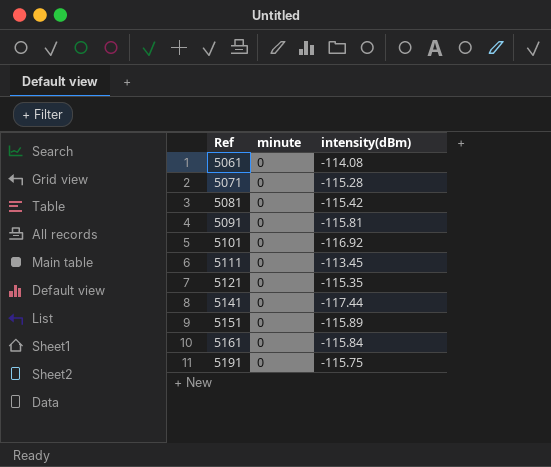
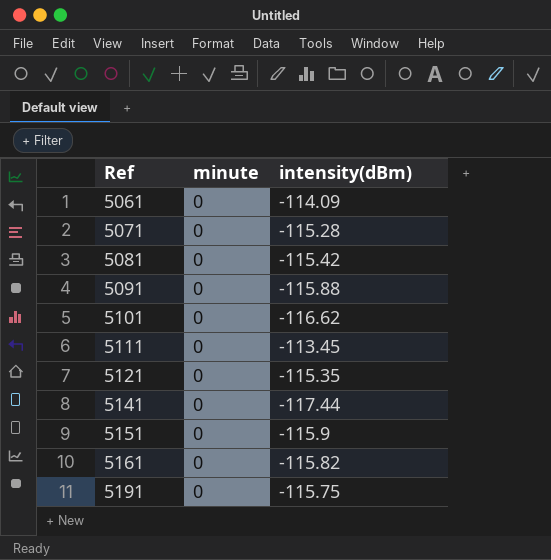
5061 | intensity(dBm): -114.08 -> -114.09
5091 | intensity(dBm): -115.81 -> -115.88
5101 | intensity(dBm): -116.92 -> -116.62
5151 | intensity(dBm): -115.89 -> -115.9
5161 | intensity(dBm): -115.84 -> -115.82

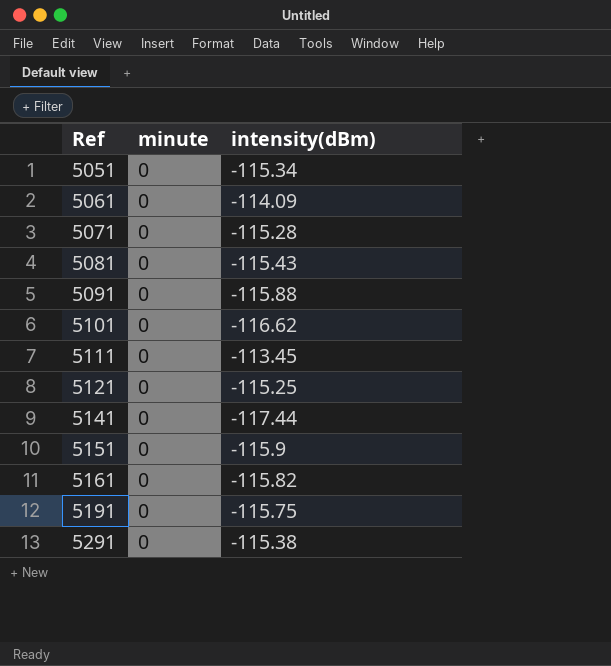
row 5051: none -> 0 | -115.34
5081 | intensity(dBm): -115.42 -> -115.43
5121 | intensity(dBm): -115.35 -> -115.25
row 5291: none -> 0 | -115.38

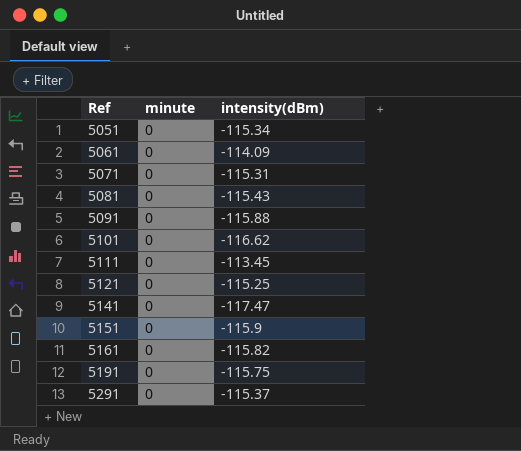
5071 | intensity(dBm): -115.28 -> -115.31
5141 | intensity(dBm): -117.44 -> -117.47
5291 | intensity(dBm): -115.38 -> -115.37

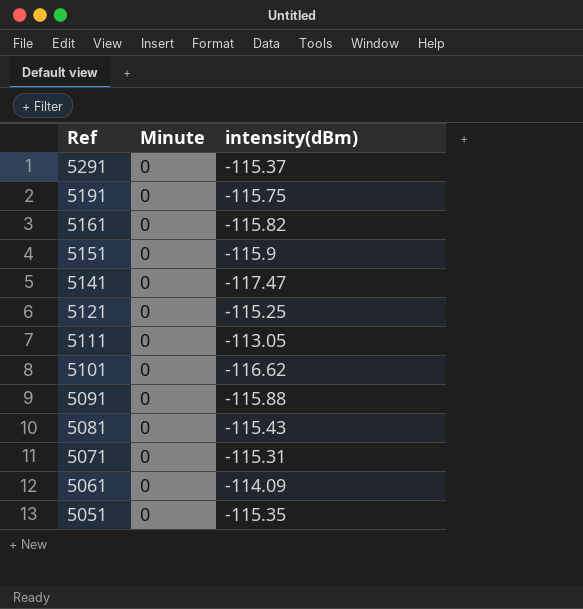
row order: Ref ascending -> Ref descending
column name: minute -> Minute
5111 | intensity(dBm): -113.45 -> -113.05
5051 | intensity(dBm): -115.34 -> -115.35

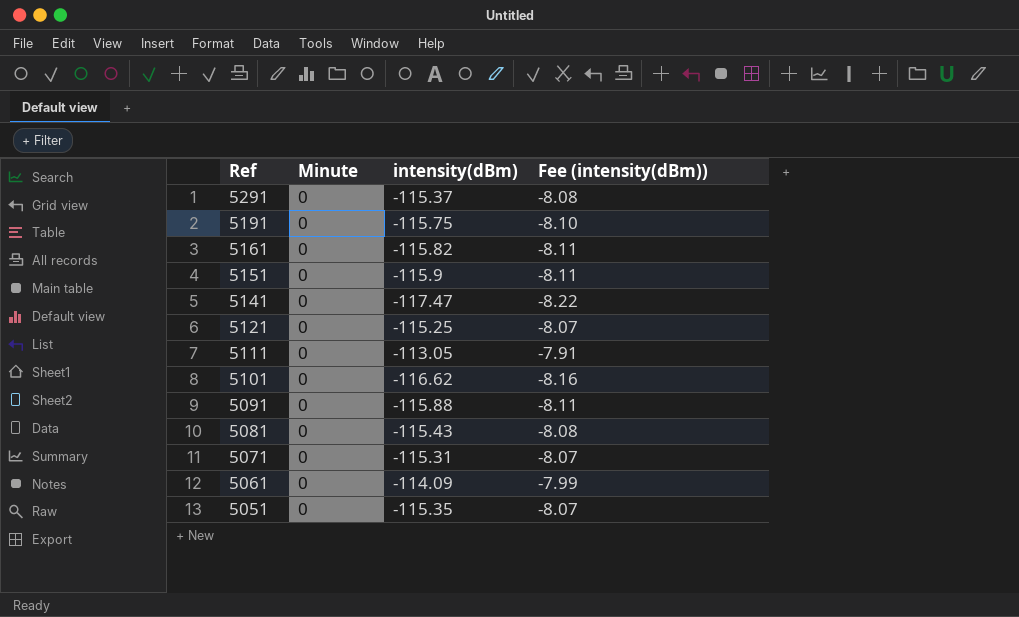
column Fee (intensity(dBm)) | formula: none -> [intensity(dBm)] * 0.07

